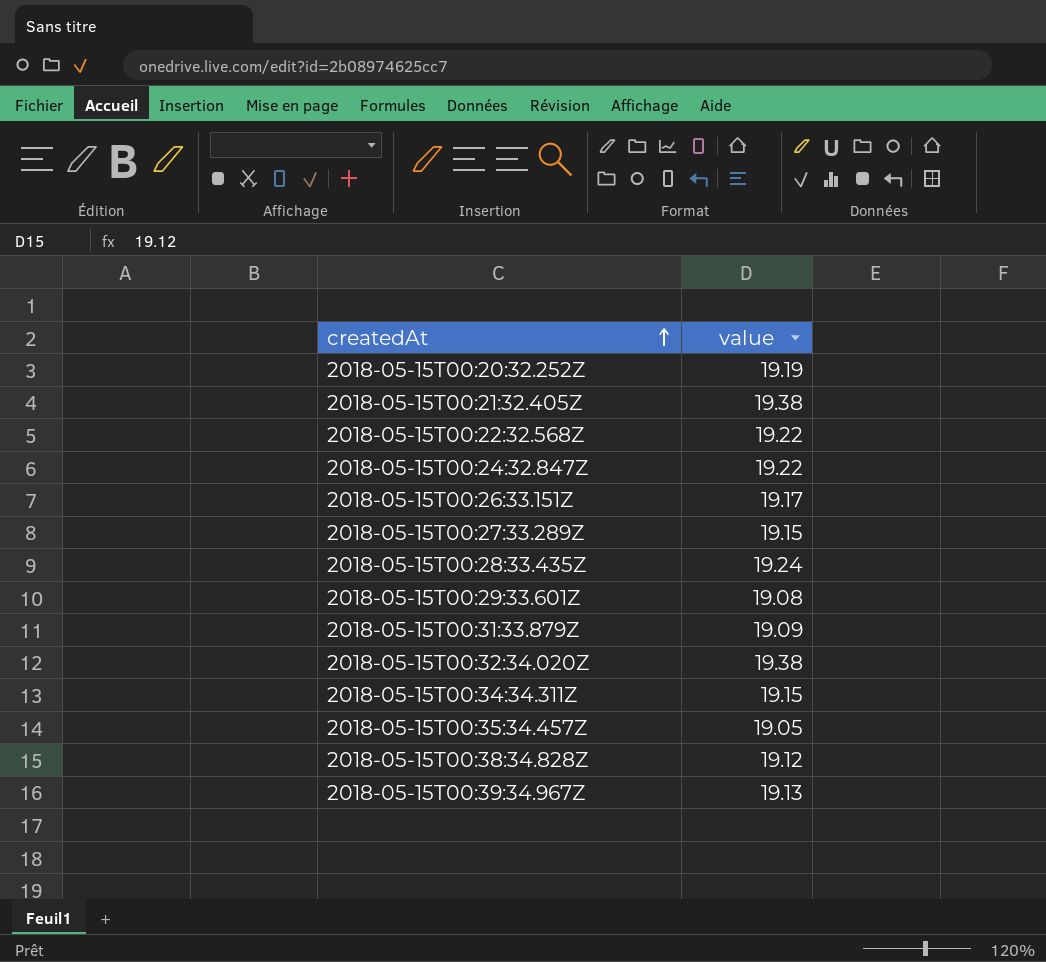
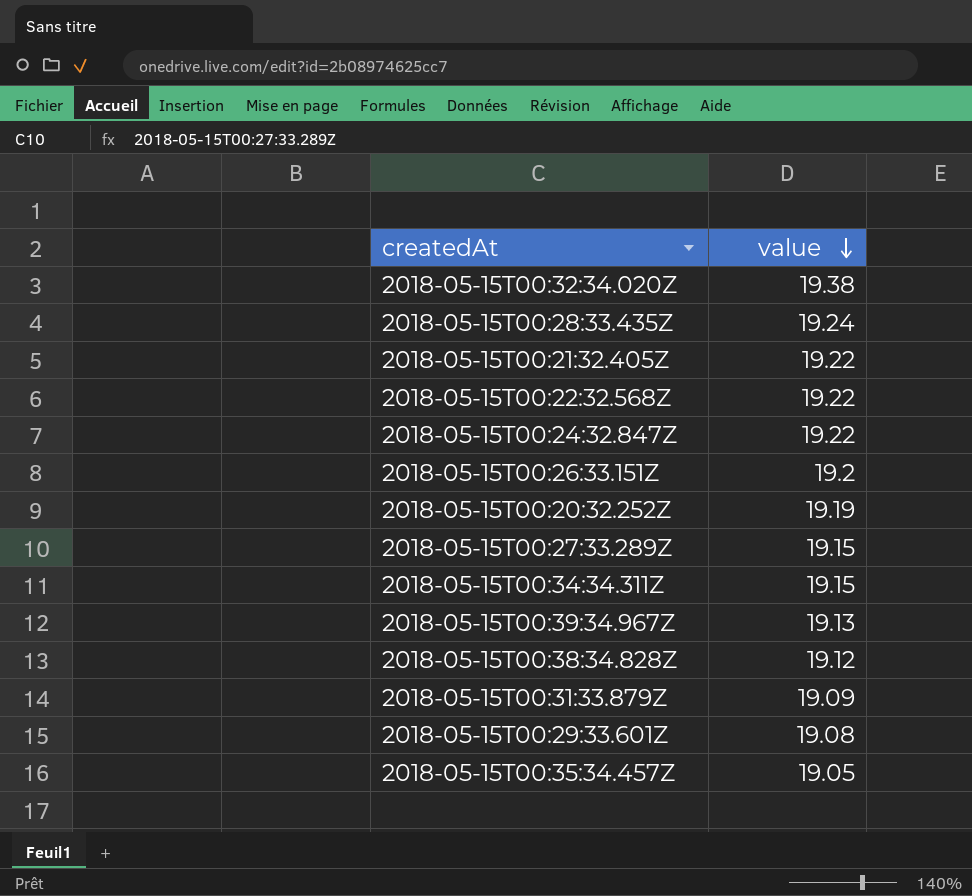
row order: createdAt ascending -> value descending
2018-05-15T00:21:32.405Z | value: 19.38 -> 19.22
2018-05-15T00:26:33.151Z | value: 19.17 -> 19.2

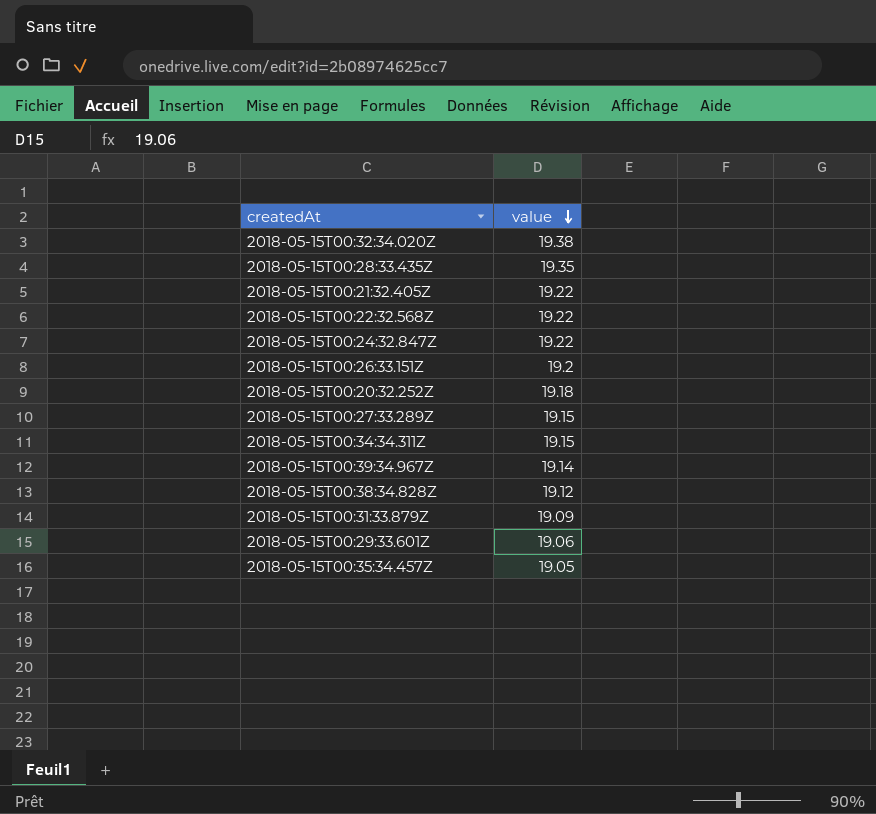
2018-05-15T00:28:33.435Z | value: 19.24 -> 19.35
2018-05-15T00:20:32.252Z | value: 19.19 -> 19.18
2018-05-15T00:39:34.967Z | value: 19.13 -> 19.14
2018-05-15T00:29:33.601Z | value: 19.08 -> 19.06

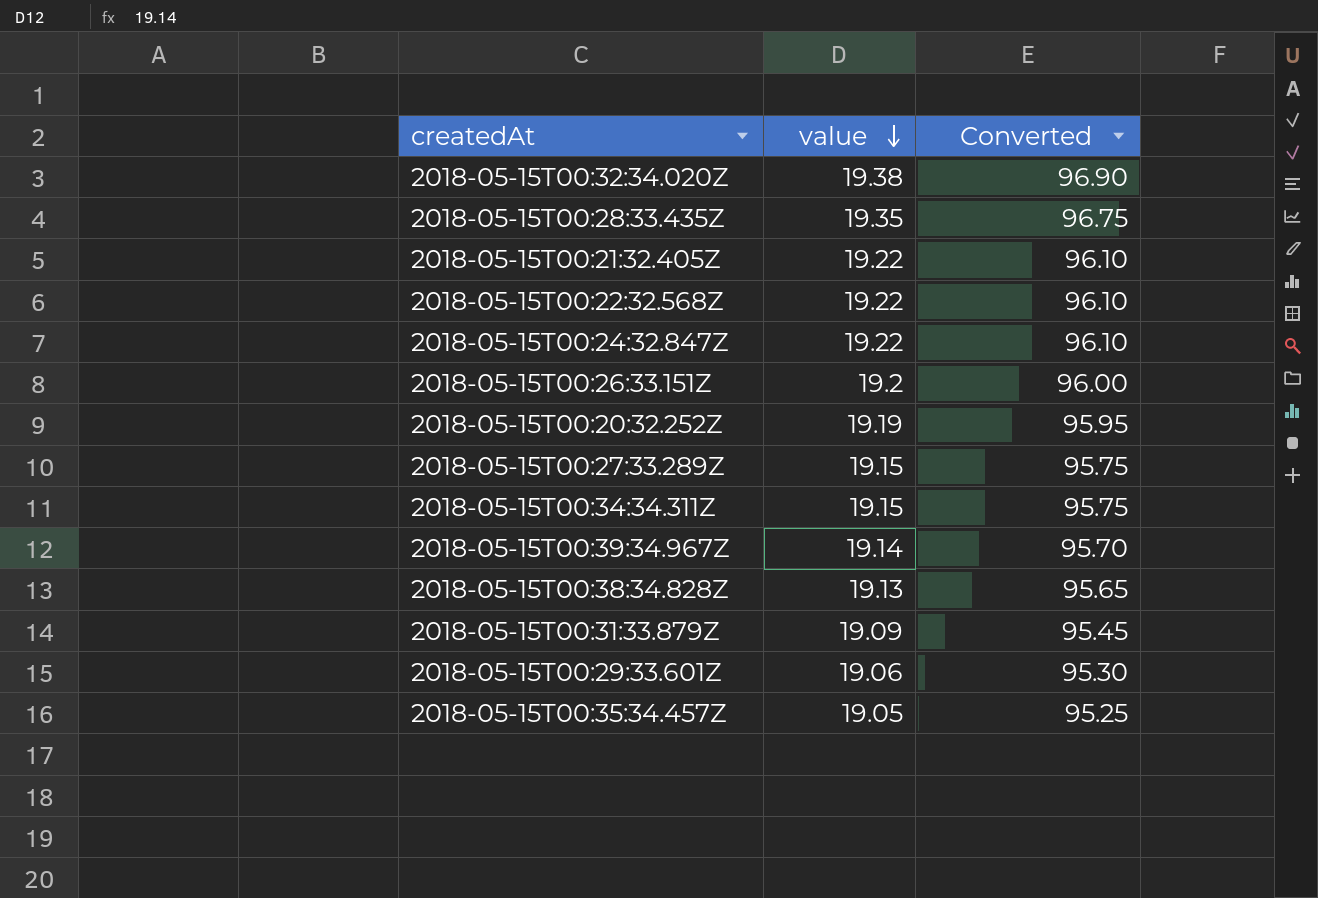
column Converted | formula: none -> [value] * 5
2018-05-15T00:20:32.252Z | value: 19.18 -> 19.19
2018-05-15T00:38:34.828Z | value: 19.12 -> 19.13

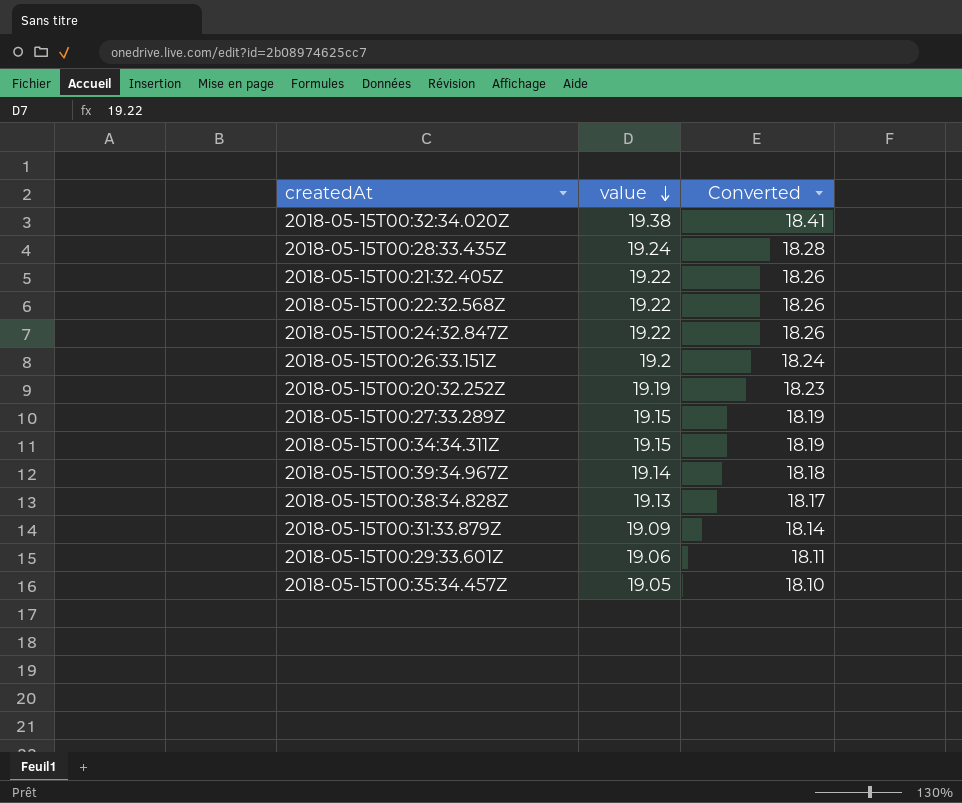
column Converted | formula: [value] * 5 -> [value] * 0.95
2018-05-15T00:28:33.435Z | value: 19.35 -> 19.24

